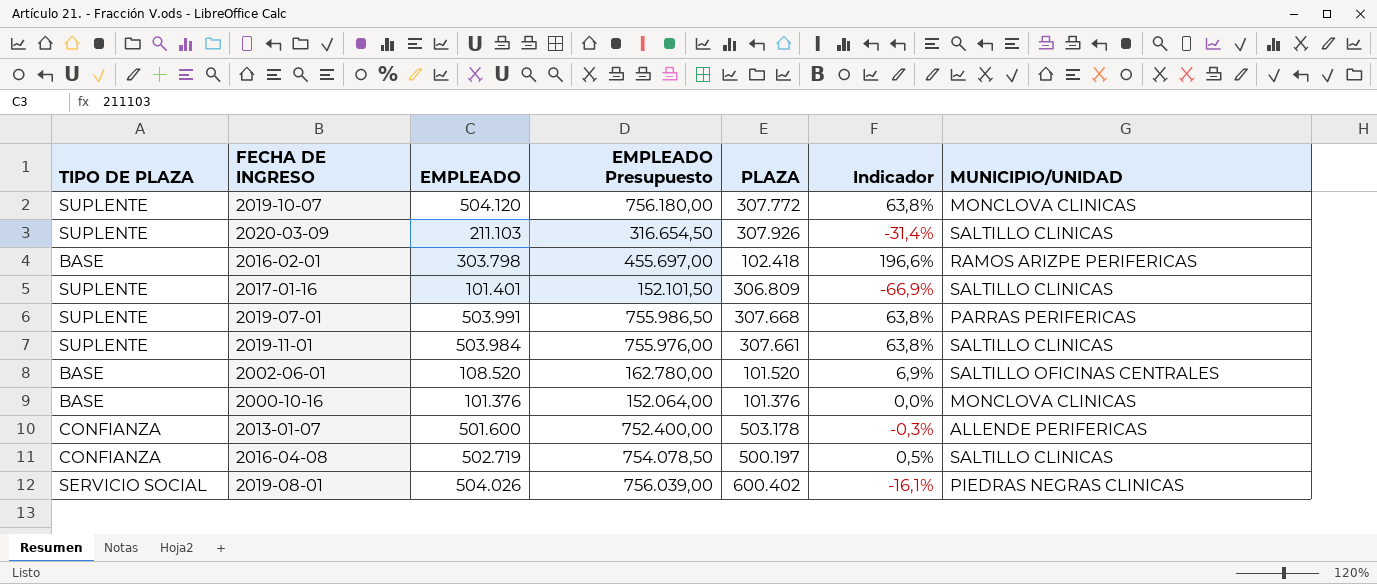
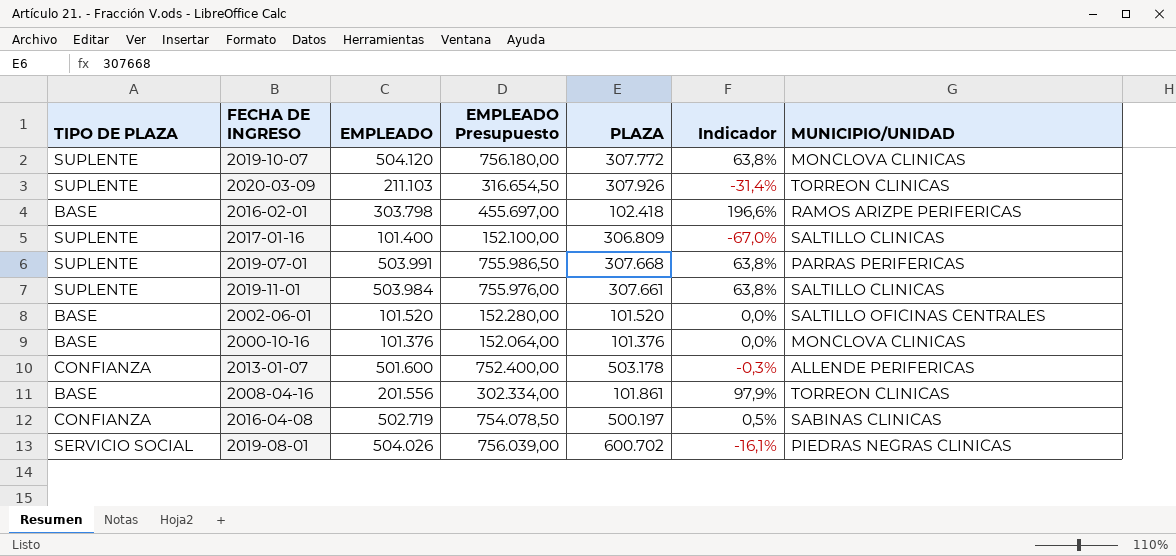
2020-03-09 | MUNICIPIO/UNIDAD: SALTILLO CLINICAS -> TORREON CLINICAS
2017-01-16 | EMPLEADO: 101.401 -> 101.400
2017-01-16 | EMPLEADO Presupuesto: 152.101,50 -> 152.100,00
2017-01-16 | Indicador: -66,9% -> -67,0%
2002-06-01 | EMPLEADO: 108.520 -> 101.520
2002-06-01 | EMPLEADO Presupuesto: 162.780,00 -> 152.280,00
2002-06-01 | Indicador: 6,9% -> 0,0%
row 2008-04-16: none -> BASE | 201.556 | 302.334,00 | 101.861 | 97,9% | TORREON CLINICAS
2016-04-08 | MUNICIPIO/UNIDAD: SALTILLO CLINICAS -> SABINAS CLINICAS
2019-08-01 | PLAZA: 600.402 -> 600.702

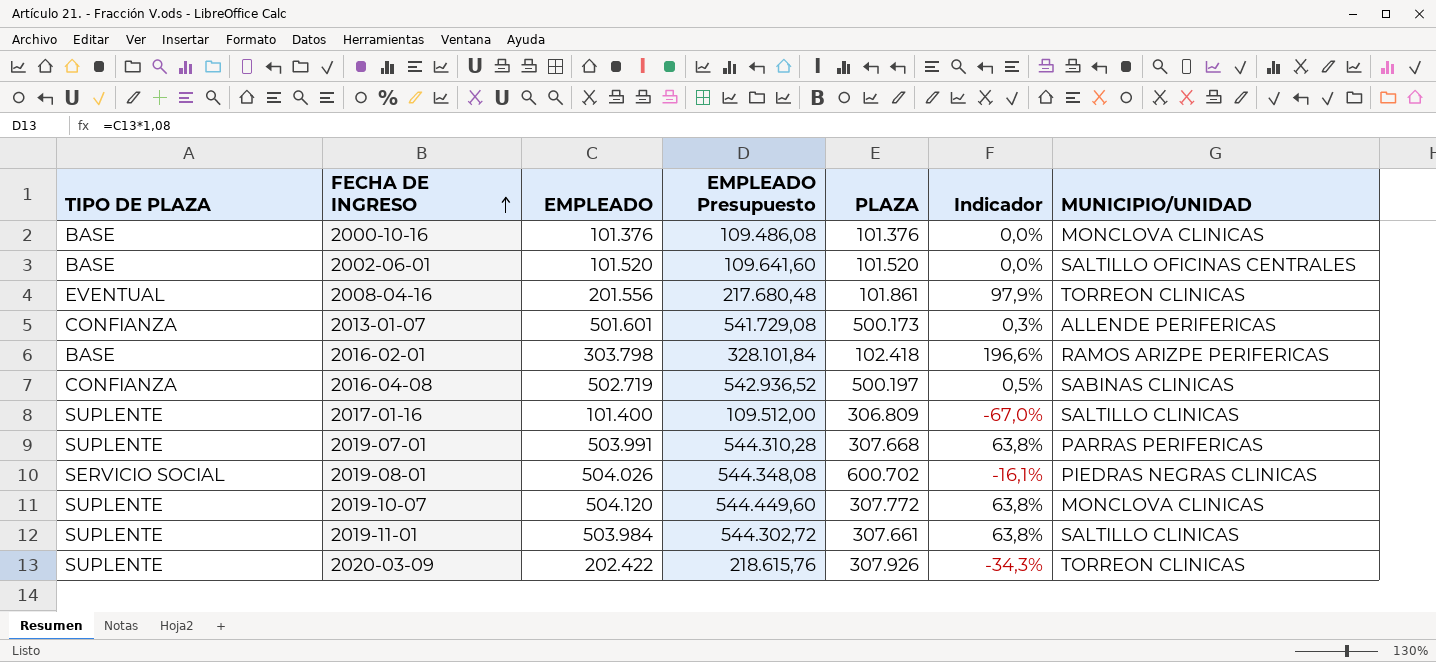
row order: none -> FECHA DE INGRESO ascending
column EMPLEADO Presupuesto | formula: [EMPLEADO] * 1,5 -> [EMPLEADO] * 1,08
2008-04-16 | TIPO DE PLAZA: BASE -> EVENTUAL
2013-01-07 | EMPLEADO: 501.600 -> 501.601
2013-01-07 | PLAZA: 503.178 -> 500.173
2013-01-07 | Indicador: -0,3% -> 0,3%
2020-03-09 | EMPLEADO: 211.103 -> 202.422
2020-03-09 | Indicador: -31,4% -> -34,3%

